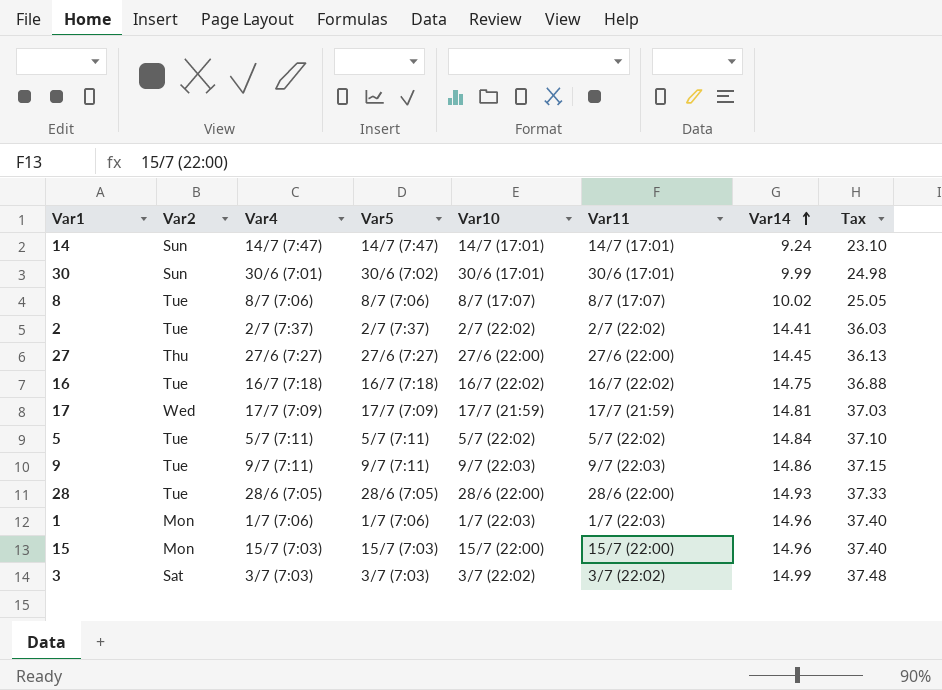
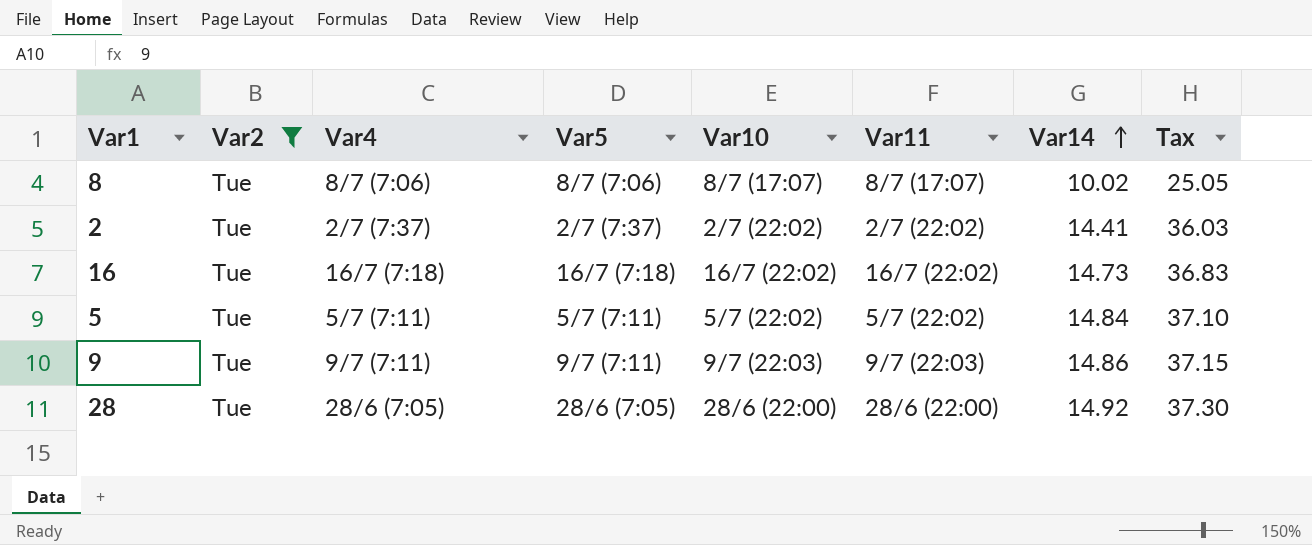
filter: none -> Var2 = Tue
16 | Var14: 14.75 -> 14.73
16 | Tax: 36.88 -> 36.83
28 | Var14: 14.93 -> 14.92
28 | Tax: 37.33 -> 37.30

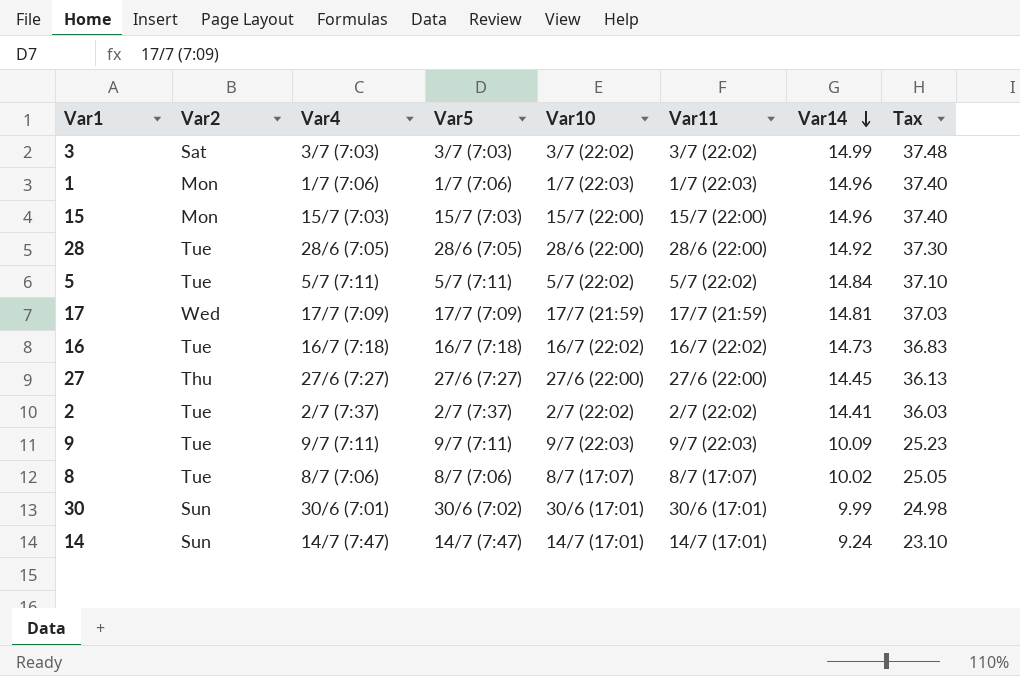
filter: Var2 = Tue -> none
row order: Var14 ascending -> Var14 descending
9 | Var14: 14.86 -> 10.09
9 | Tax: 37.15 -> 25.23

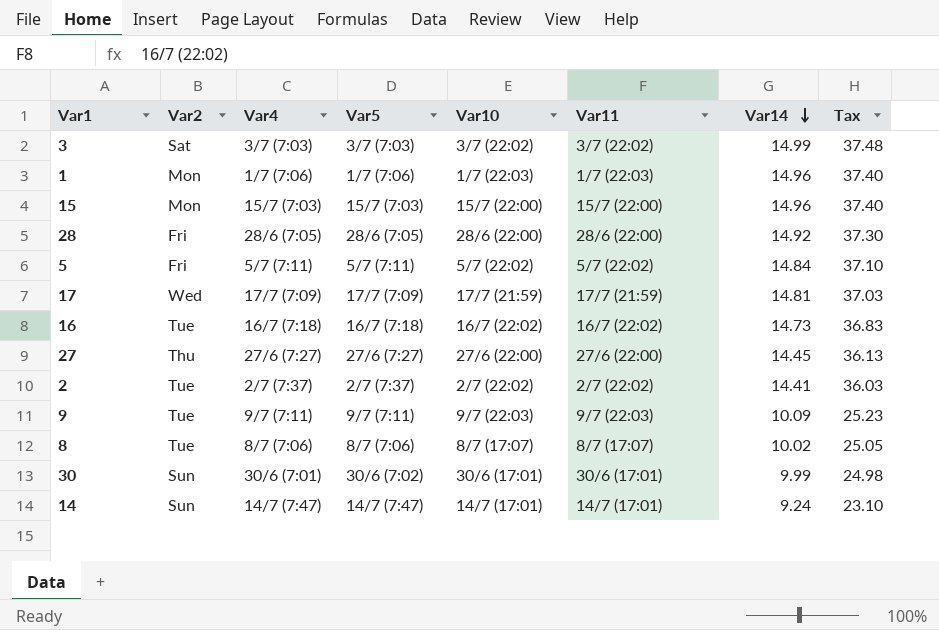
28 | Var2: Tue -> Fri
5 | Var2: Tue -> Fri

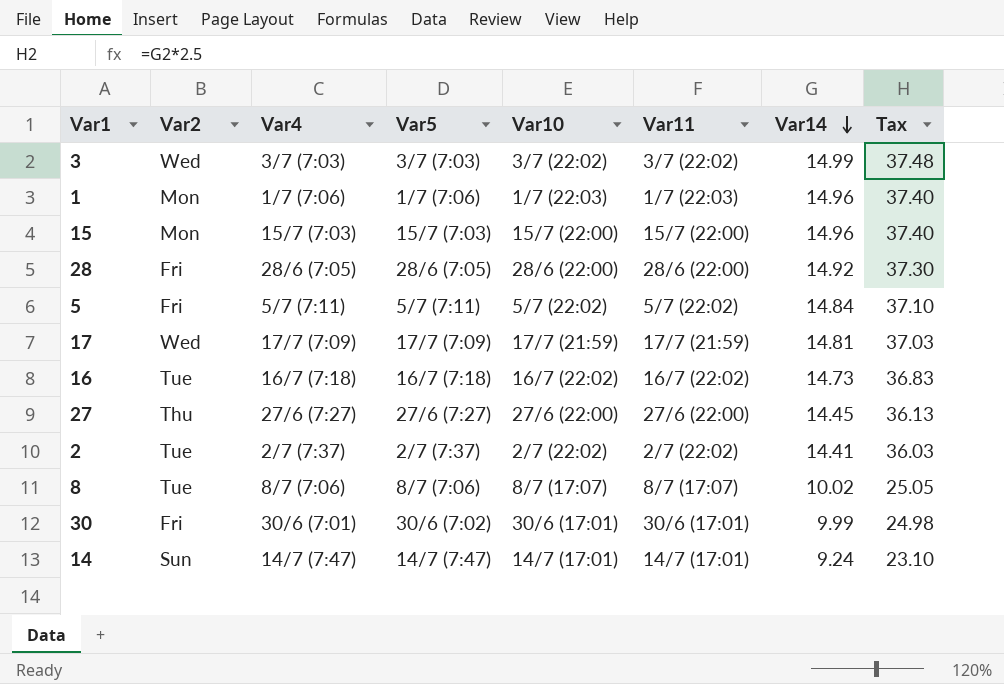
row 9: Tue | 9/7 (7:11) | 9/7 (7:11) | 9/7 (22:03) | 9/7 (22:03) | 10.09 | 25.23 -> none
3 | Var2: Sat -> Wed
30 | Var2: Sun -> Fri

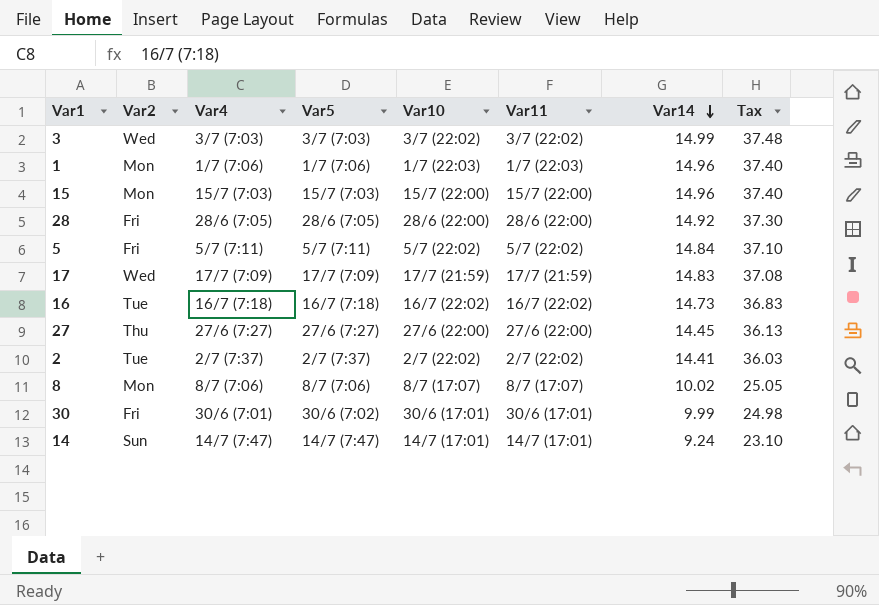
17 | Var14: 14.81 -> 14.83
17 | Tax: 37.03 -> 37.08
8 | Var2: Tue -> Mon

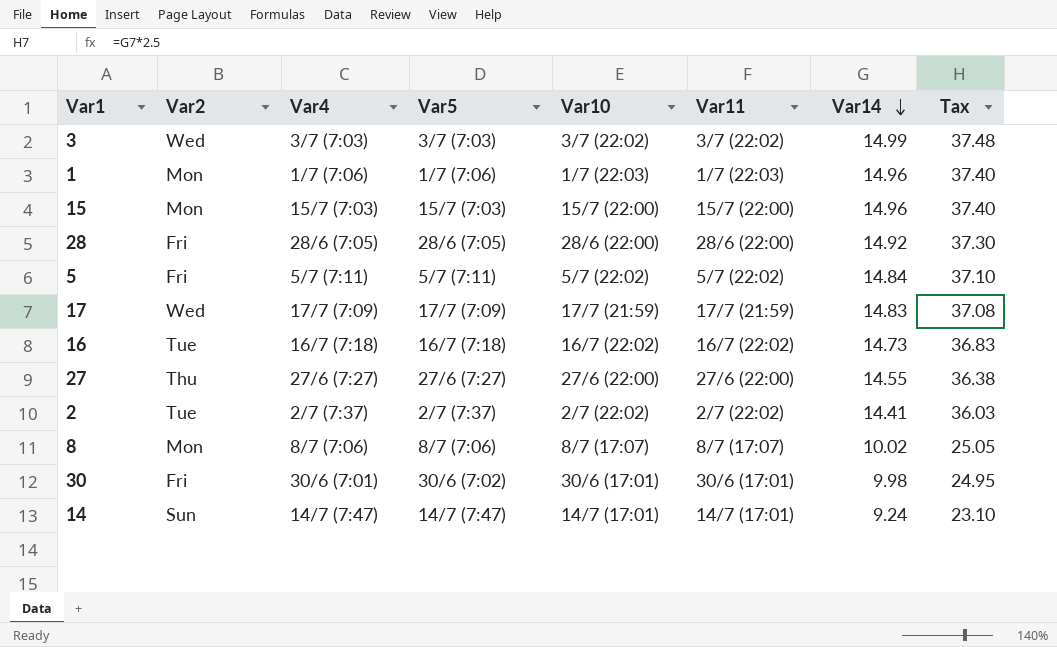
27 | Var14: 14.45 -> 14.55
27 | Tax: 36.13 -> 36.38
30 | Var14: 9.99 -> 9.98
30 | Tax: 24.98 -> 24.95

